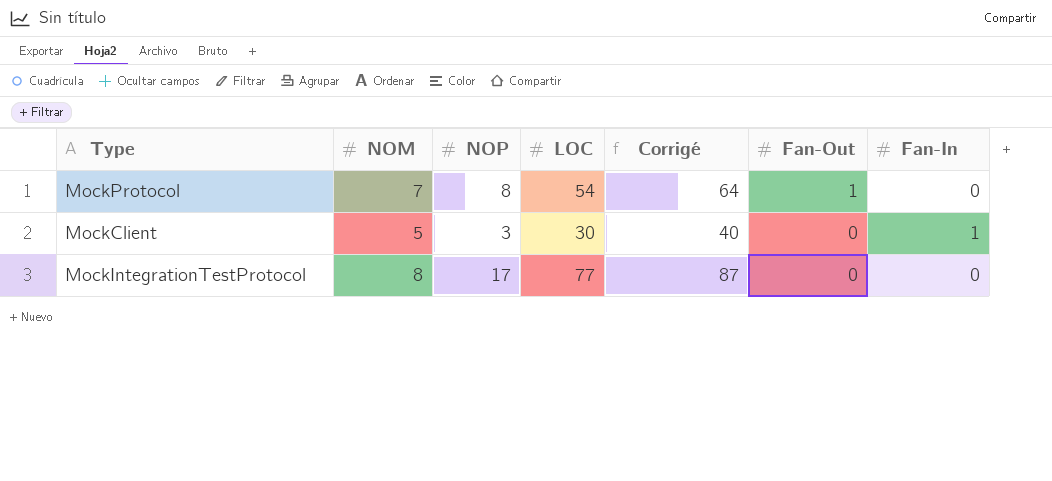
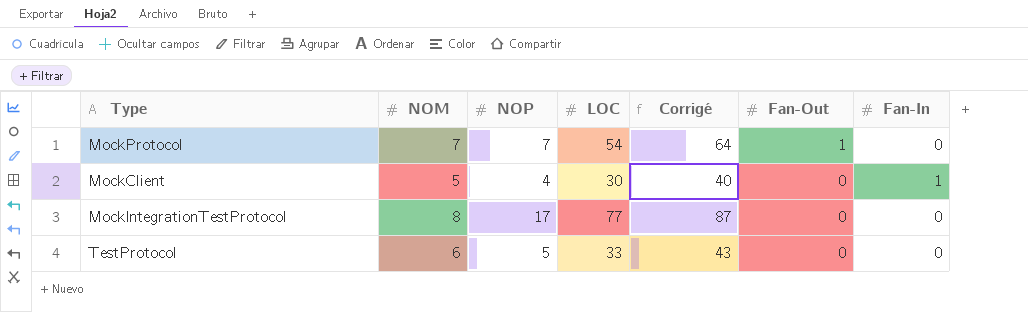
MockProtocol | NOP: 8 -> 7
MockClient | NOP: 3 -> 4
row TestProtocol: none -> 6 | 5 | 33 | 43 | 0 | 0

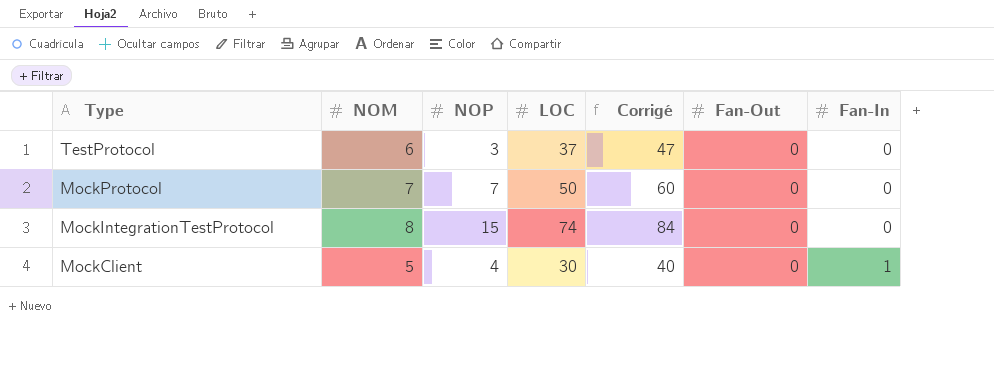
row order: Fan-Out descending -> Type descending
TestProtocol | NOP: 5 -> 3
TestProtocol | LOC: 33 -> 37
TestProtocol | Corrigé: 43 -> 47
MockProtocol | LOC: 54 -> 50
MockProtocol | Corrigé: 64 -> 60
MockProtocol | Fan-Out: 1 -> 0
MockIntegrationTestProtocol | NOP: 17 -> 15
MockIntegrationTestProtocol | LOC: 77 -> 74
MockIntegrationTestProtocol | Corrigé: 87 -> 84

